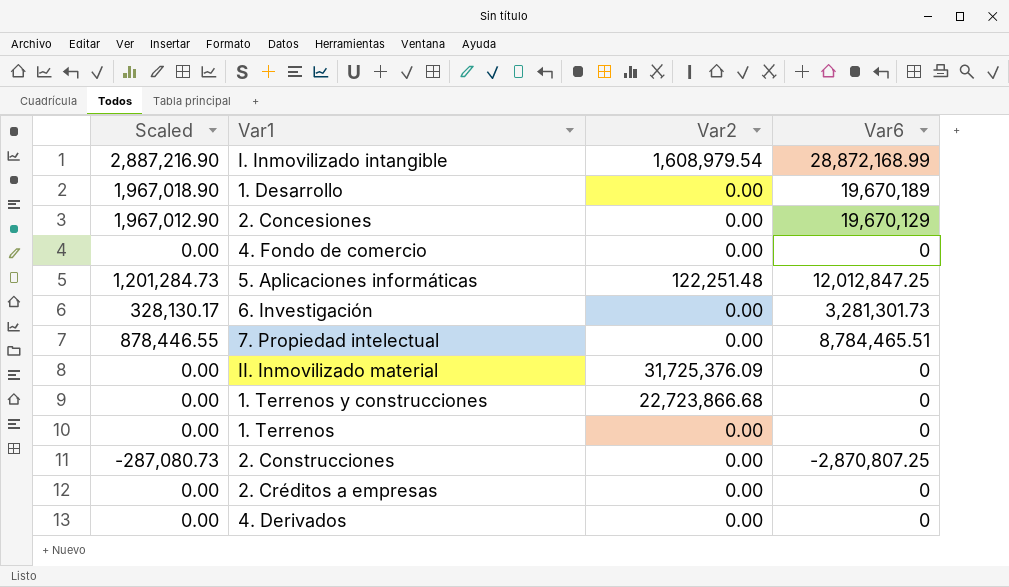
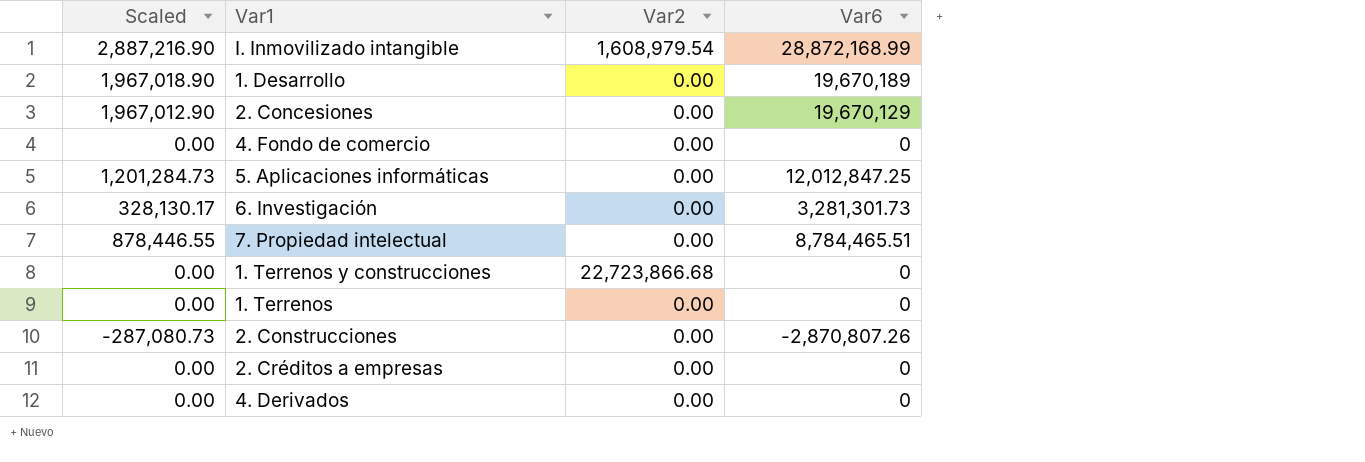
row II. Inmovilizado material: 0.00 | 31,725,376.09 | 0 -> none
5. Aplicaciones informáticas | Var2: 122,251.48 -> 0.00
2. Construcciones | Var6: -2,870,807.25 -> -2,870,807.26

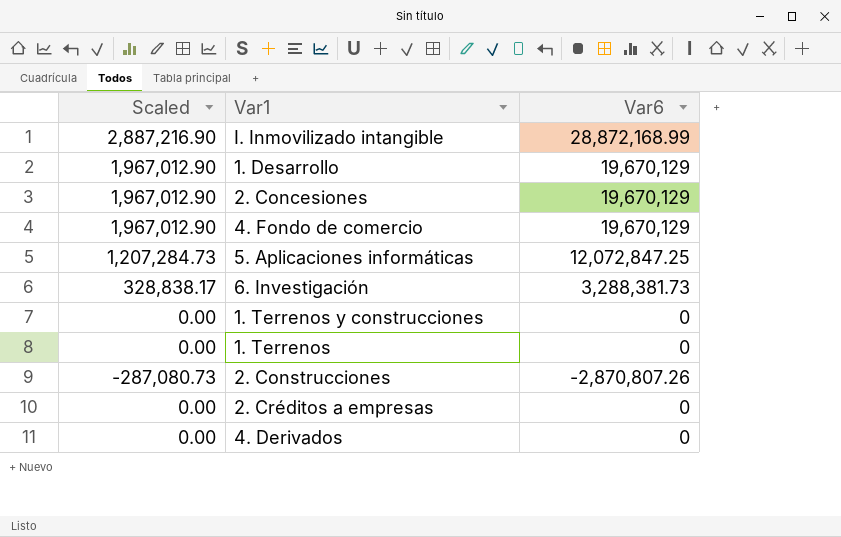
column Var2 | position: 3 -> none
row 7. Propiedad intelectual: 878,446.55 | 0.00 | 8,784,465.51 -> none
1. Desarrollo | Scaled: 1,967,018.90 -> 1,967,012.90
1. Desarrollo | Var6: 19,670,189 -> 19,670,129
4. Fondo de comercio | Scaled: 0.00 -> 1,967,012.90
4. Fondo de comercio | Var6: 0 -> 19,670,129
5. Aplicaciones informáticas | Scaled: 1,201,284.73 -> 1,207,284.73
5. Aplicaciones informáticas | Var6: 12,012,847.25 -> 12,072,847.25
6. Investigación | Scaled: 328,130.17 -> 328,838.17
6. Investigación | Var6: 3,281,301.73 -> 3,288,381.73

